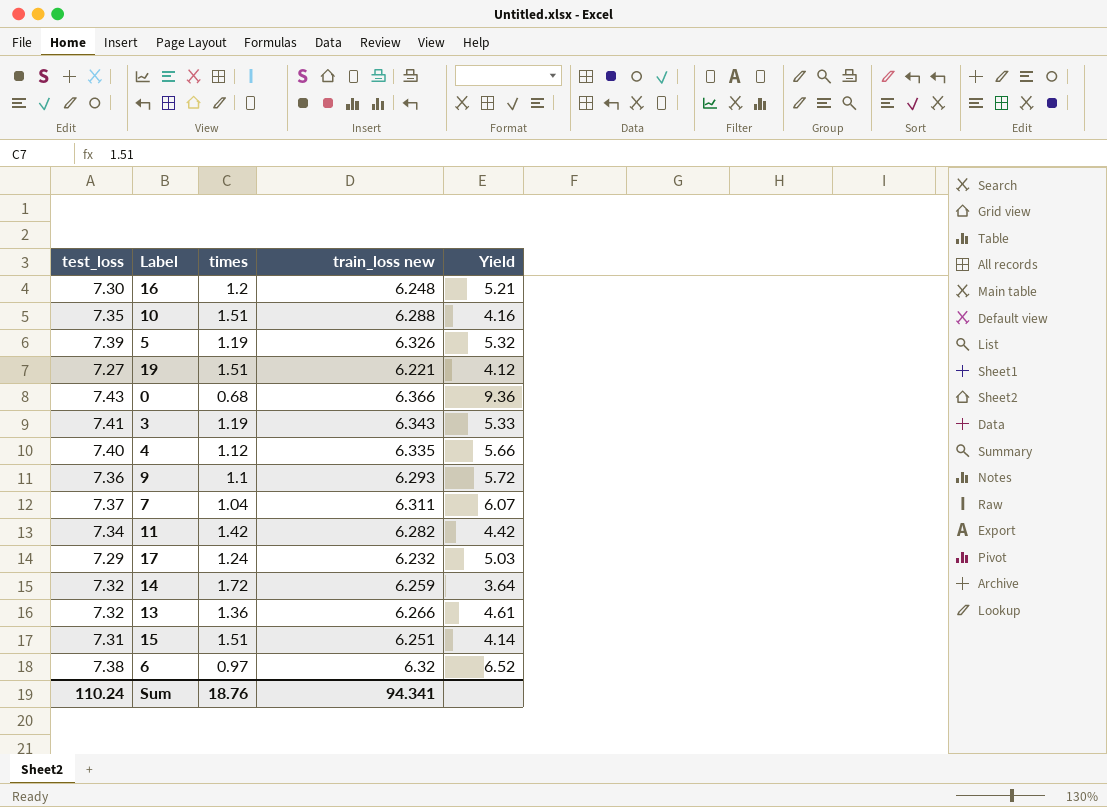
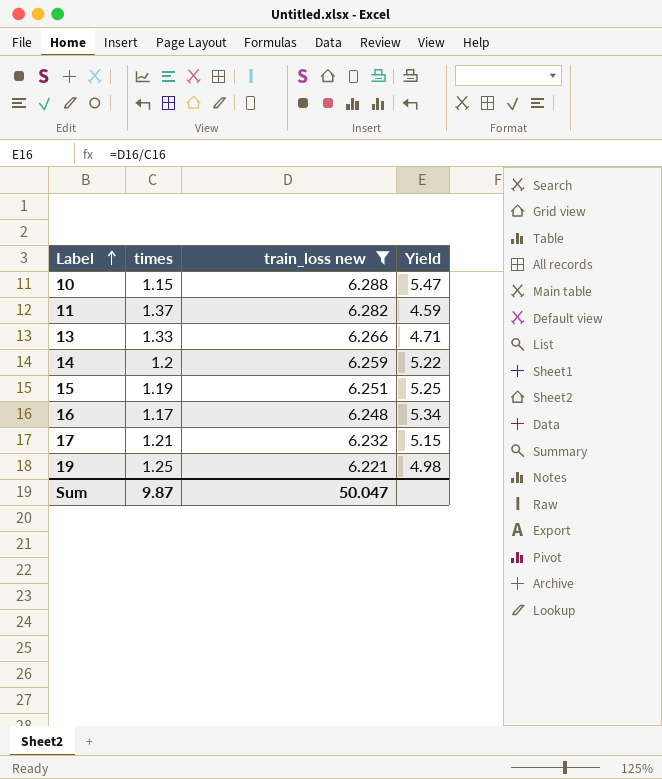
filter: none -> train_loss new <= 6.288
row order: none -> Label ascending
column test_loss | position: 1 -> none
10 | times: 1.51 -> 1.15
10 | Yield: 4.16 -> 5.47
11 | times: 1.42 -> 1.37
11 | Yield: 4.42 -> 4.59
13 | times: 1.36 -> 1.33
13 | Yield: 4.61 -> 4.71
14 | times: 1.72 -> 1.2
14 | Yield: 3.64 -> 5.22
15 | times: 1.51 -> 1.19
15 | Yield: 4.14 -> 5.25
16 | times: 1.2 -> 1.17
16 | Yield: 5.21 -> 5.34
17 | times: 1.24 -> 1.21
17 | Yield: 5.03 -> 5.15
19 | times: 1.51 -> 1.25
19 | Yield: 4.12 -> 4.98
Sum | times: 18.76 -> 9.87
Sum | train_loss new: 94.341 -> 50.047

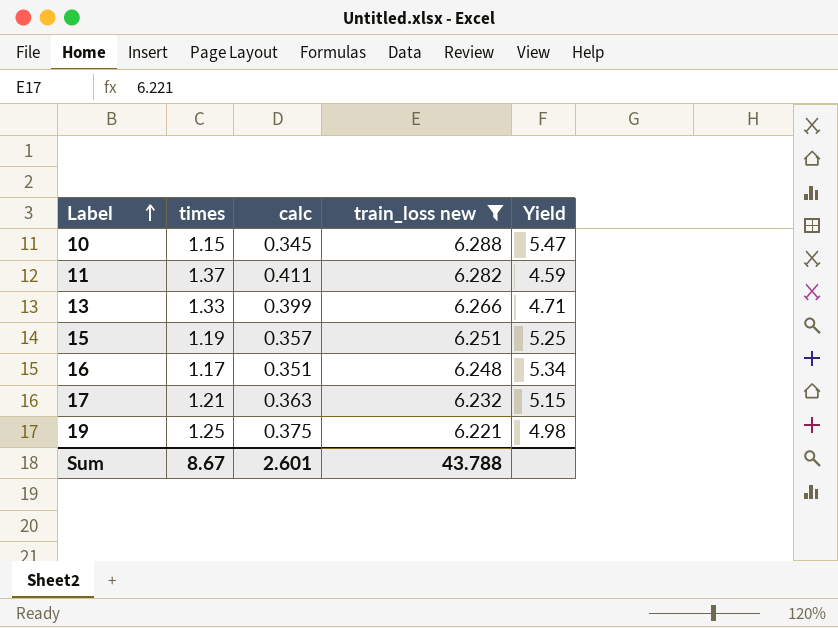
column calc | formula: none -> [times] * 0.3
row 14: 1.2 | 6.259 | 5.22 -> none
Sum | times: 9.87 -> 8.67
Sum | train_loss new: 50.047 -> 43.788

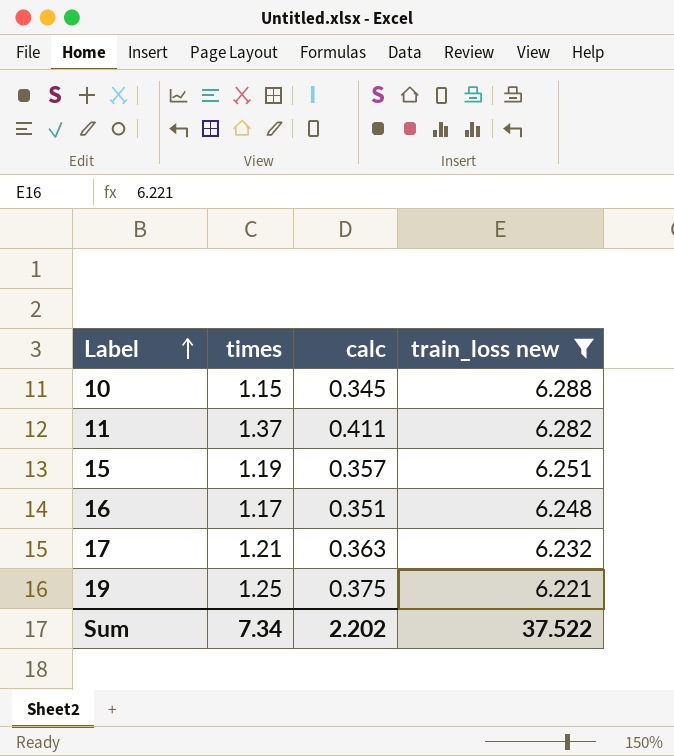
column Yield | formula: [train_loss new] / [times] -> none
row 13: 1.33 | 0.399 | 6.266 | 4.71 -> none
Sum | times: 8.67 -> 7.34
Sum | calc: 2.601 -> 2.202
Sum | train_loss new: 43.788 -> 37.522

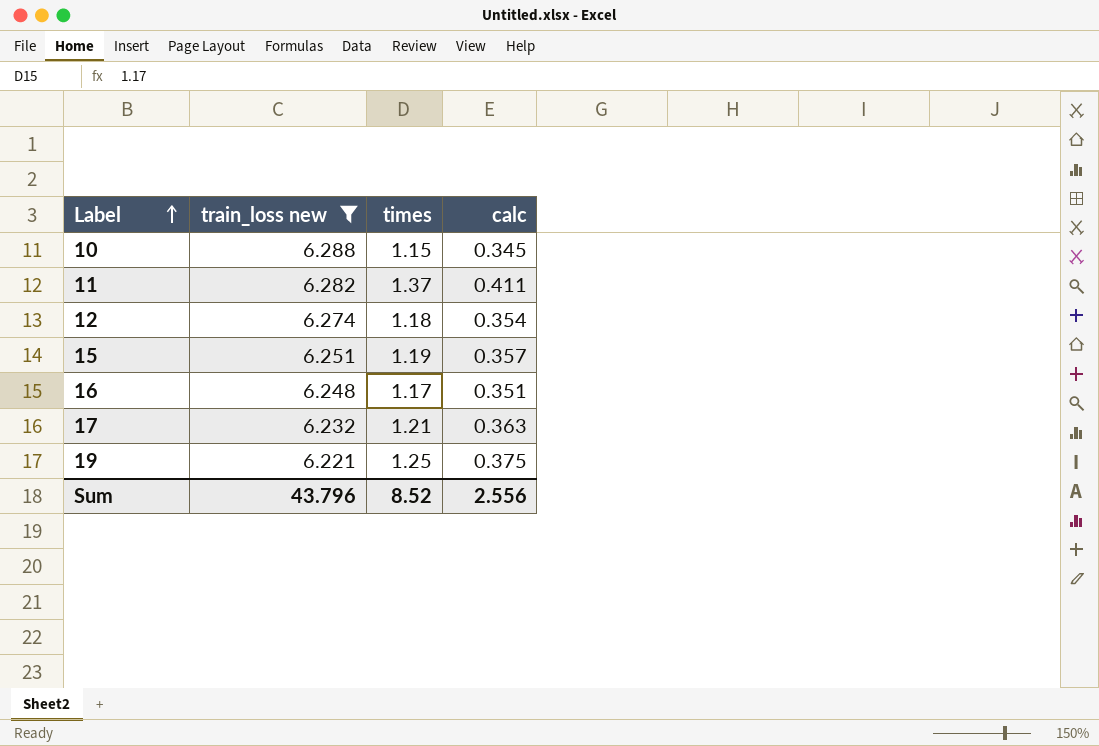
column train_loss new | position: 4 -> 2
row 12: none -> 6.274 | 1.18 | 0.354
Sum | train_loss new: 37.522 -> 43.796
Sum | times: 7.34 -> 8.52
Sum | calc: 2.202 -> 2.556

